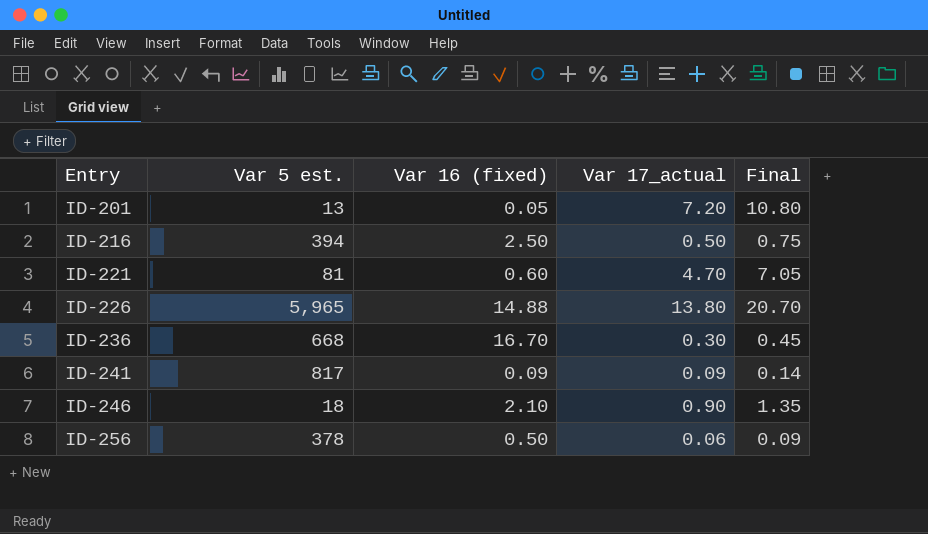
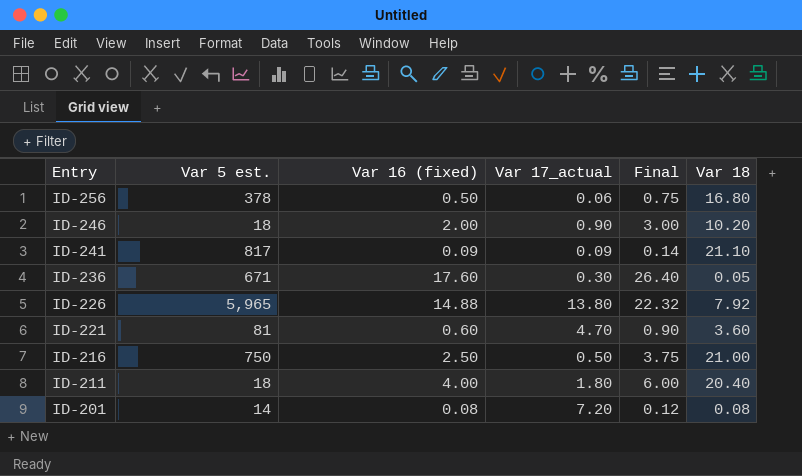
row order: Entry ascending -> Entry descending
column Final | formula: [Var 17_actual] * 1.5 -> [Var 16 (fixed)] * 1.5
column Var 18 | position: none -> 6
ID-246 | Var 16 (fixed): 2.10 -> 2.00
ID-236 | Var 5 est.: 668 -> 671
ID-236 | Var 16 (fixed): 16.70 -> 17.60
ID-216 | Var 5 est.: 394 -> 750
row ID-211: none -> 18 | 4.00 | 1.80 | 6.00 | 20.40
ID-201 | Var 5 est.: 13 -> 14
ID-201 | Var 16 (fixed): 0.05 -> 0.08

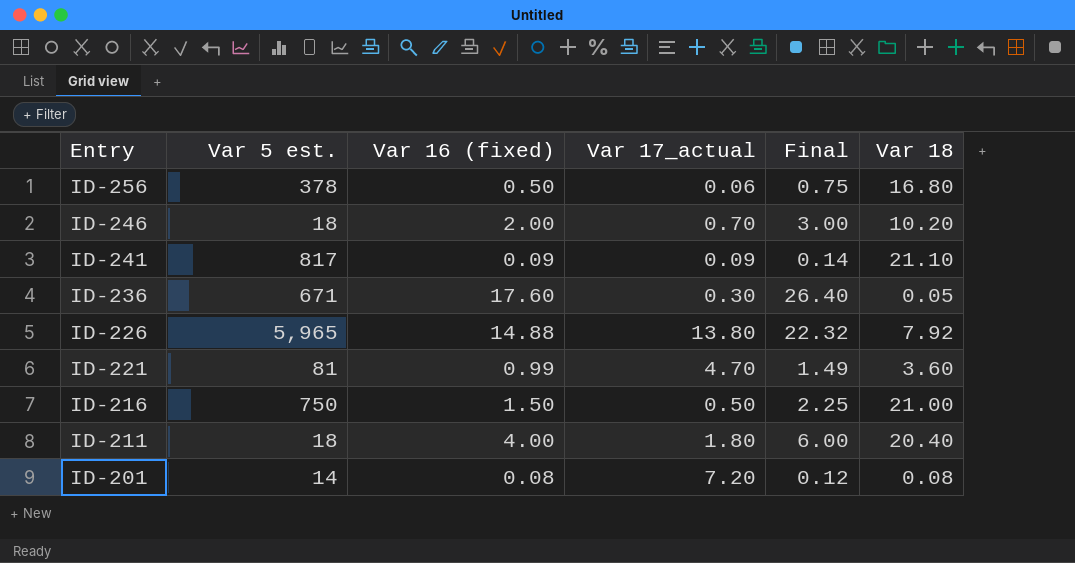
ID-246 | Var 17_actual: 0.90 -> 0.70
ID-221 | Var 16 (fixed): 0.60 -> 0.99
ID-221 | Final: 0.90 -> 1.49
ID-216 | Var 16 (fixed): 2.50 -> 1.50
ID-216 | Final: 3.75 -> 2.25

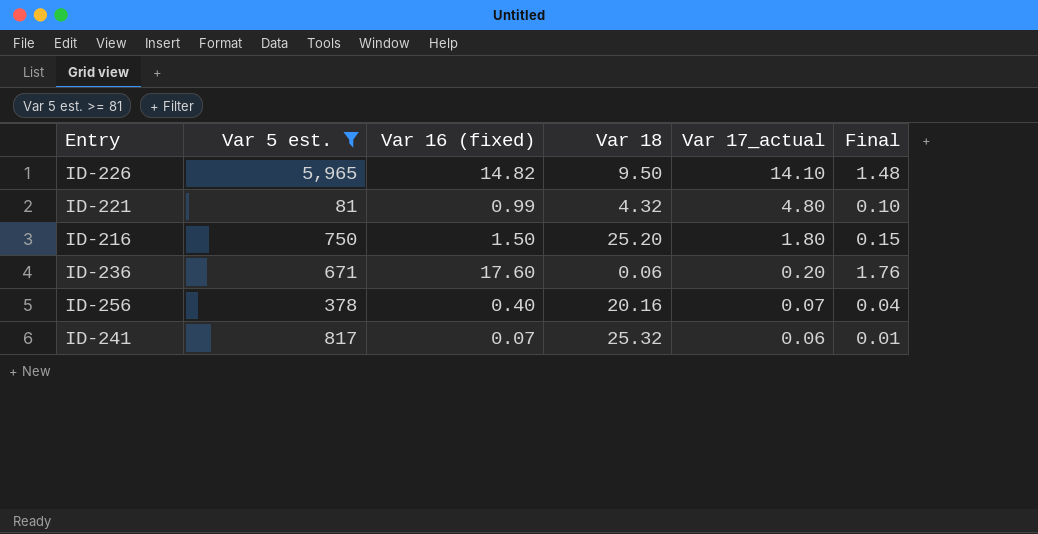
filter: none -> Var 5 est. >= 81
row order: Entry descending -> Var 17_actual descending
column Var 18 | position: 6 -> 4
column Final | formula: [Var 16 (fixed)] * 1.5 -> [Var 16 (fixed)] * 0.1
ID-226 | Var 16 (fixed): 14.88 -> 14.82
ID-226 | Var 18: 7.92 -> 9.50
ID-226 | Var 17_actual: 13.80 -> 14.10
ID-221 | Var 18: 3.60 -> 4.32
ID-221 | Var 17_actual: 4.70 -> 4.80
ID-216 | Var 18: 21.00 -> 25.20
ID-216 | Var 17_actual: 0.50 -> 1.80
ID-236 | Var 18: 0.05 -> 0.06
ID-236 | Var 17_actual: 0.30 -> 0.20
ID-256 | Var 16 (fixed): 0.50 -> 0.40
ID-256 | Var 18: 16.80 -> 20.16
ID-256 | Var 17_actual: 0.06 -> 0.07
ID-241 | Var 16 (fixed): 0.09 -> 0.07
ID-241 | Var 18: 21.10 -> 25.32
ID-241 | Var 17_actual: 0.09 -> 0.06

